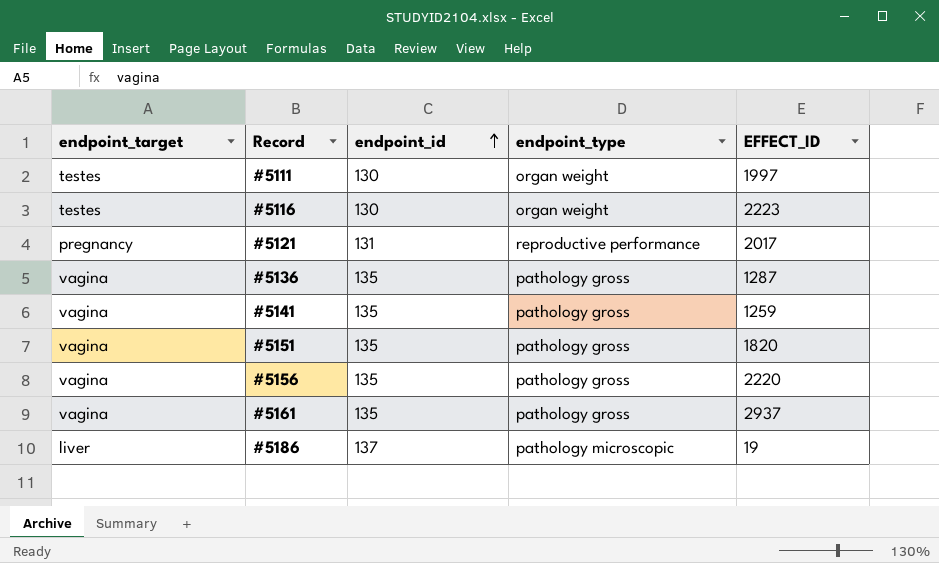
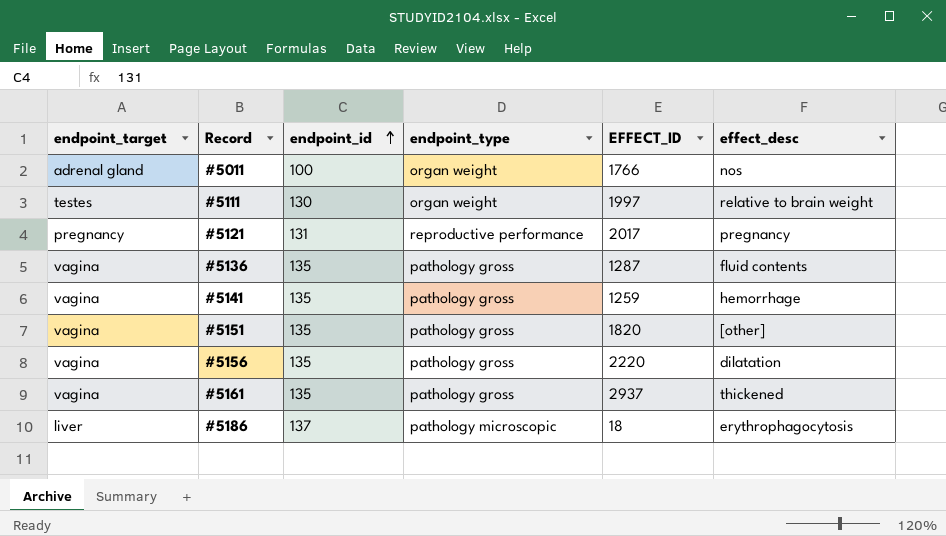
column effect_desc | position: none -> 6
row #5116: testes | 130 | organ weight | 2223 -> none
row #5011: none -> adrenal gland | 100 | organ weight | 1766 | nos
#5186 | EFFECT_ID: 19 -> 18

